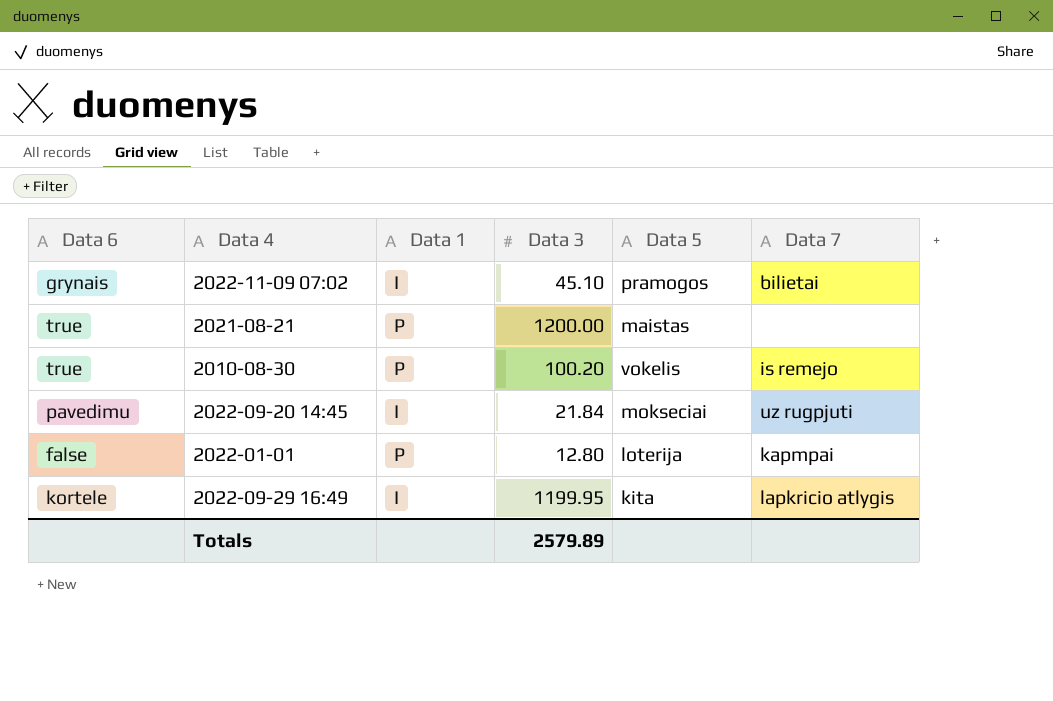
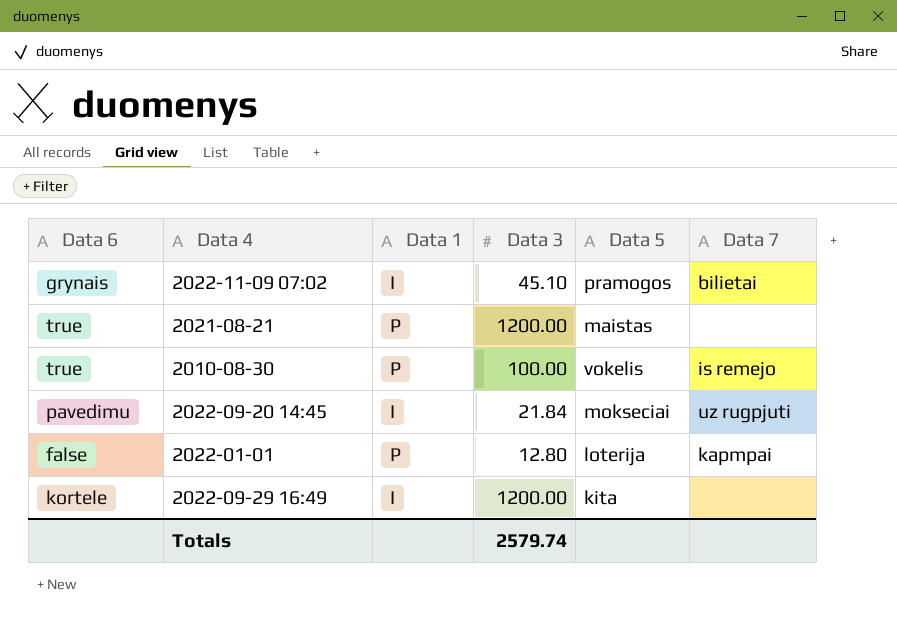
2010-08-30 | Data 3: 100.20 -> 100.00
2022-09-29 16:49 | Data 3: 1199.95 -> 1200.00
2022-09-29 16:49 | Data 7: lapkricio atlygis -> none
Totals | Data 3: 2579.89 -> 2579.74

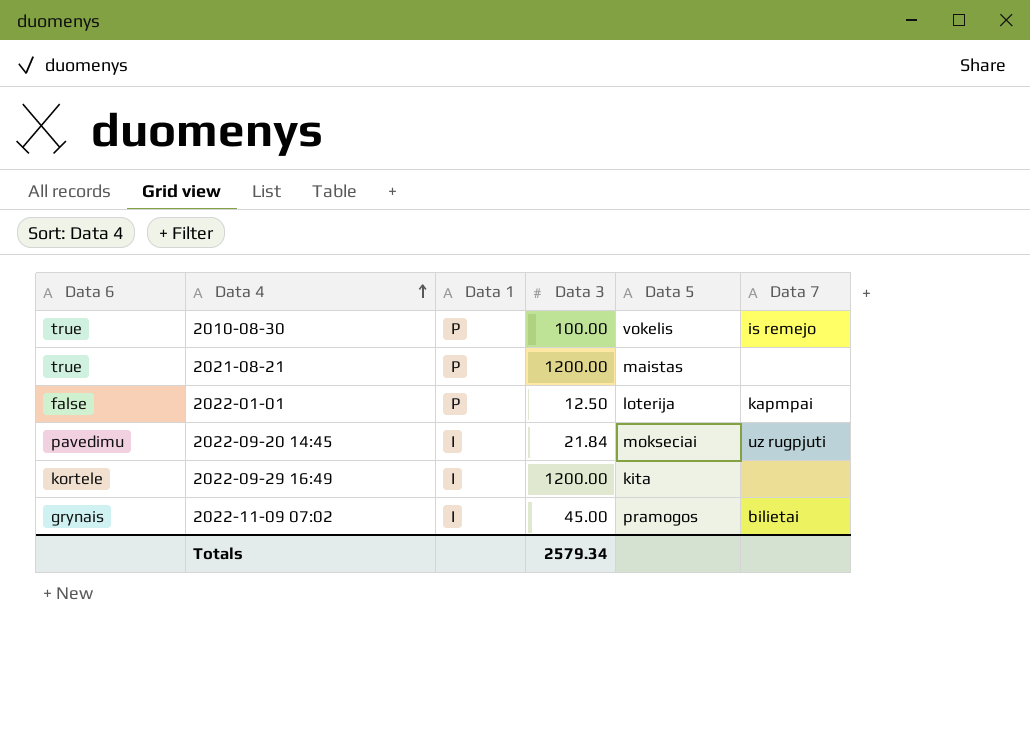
row order: none -> Data 4 ascending
2022-01-01 | Data 3: 12.80 -> 12.50
2022-11-09 07:02 | Data 3: 45.10 -> 45.00
Totals | Data 3: 2579.74 -> 2579.34

